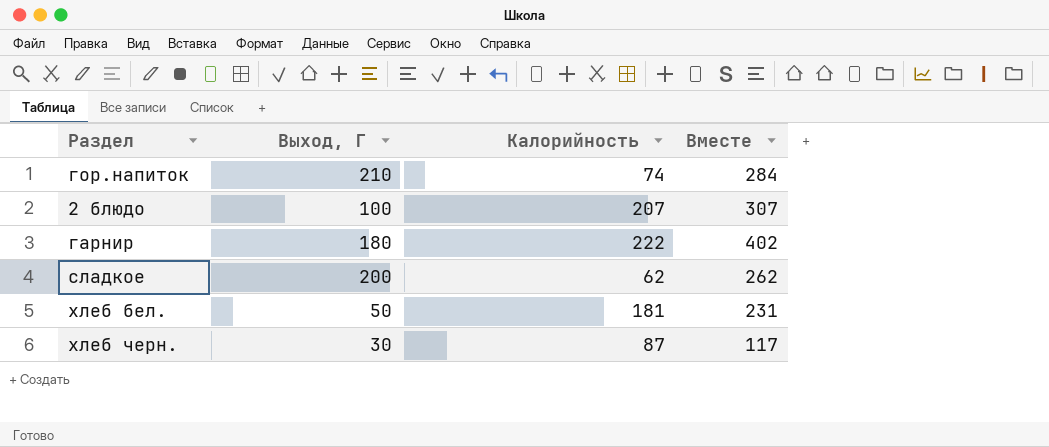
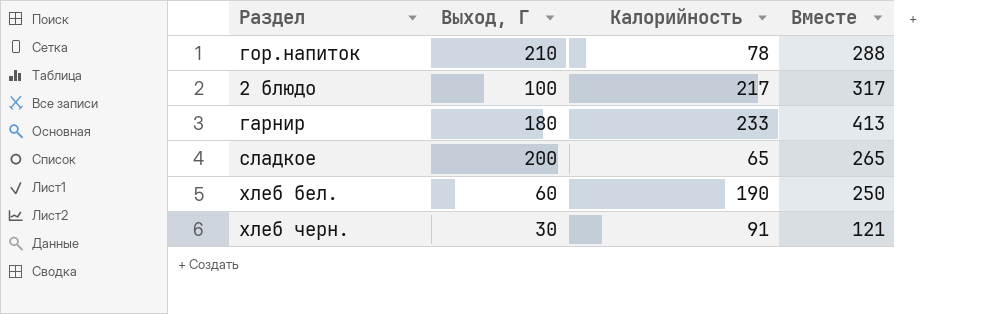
гор.напиток | Калорийность: 74 -> 78
гор.напиток | Вместе: 284 -> 288
2 блюдо | Калорийность: 207 -> 217
2 блюдо | Вместе: 307 -> 317
гарнир | Калорийность: 222 -> 233
гарнир | Вместе: 402 -> 413
сладкое | Калорийность: 62 -> 65
сладкое | Вместе: 262 -> 265
хлеб бел. | Выход, Г: 50 -> 60
хлеб бел. | Калорийность: 181 -> 190
хлеб бел. | Вместе: 231 -> 250
хлеб черн. | Калорийность: 87 -> 91
хлеб черн. | Вместе: 117 -> 121

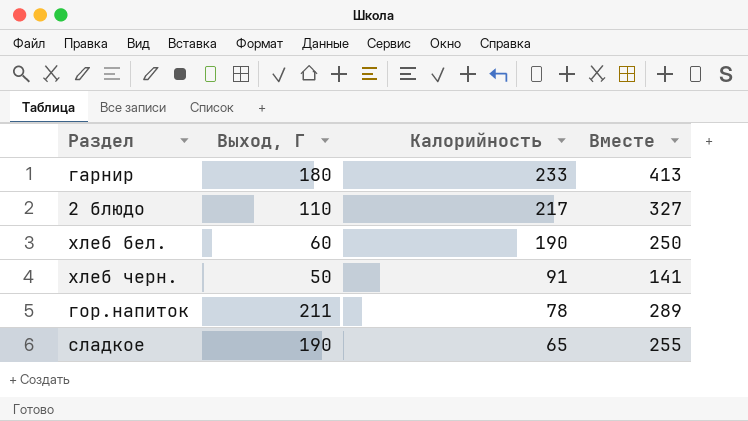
row order: none -> Калорийность descending
2 блюдо | Выход, Г: 100 -> 110
2 блюдо | Вместе: 317 -> 327
хлеб черн. | Выход, Г: 30 -> 50
хлеб черн. | Вместе: 121 -> 141
гор.напиток | Выход, Г: 210 -> 211
гор.напиток | Вместе: 288 -> 289
сладкое | Выход, Г: 200 -> 190
сладкое | Вместе: 265 -> 255

